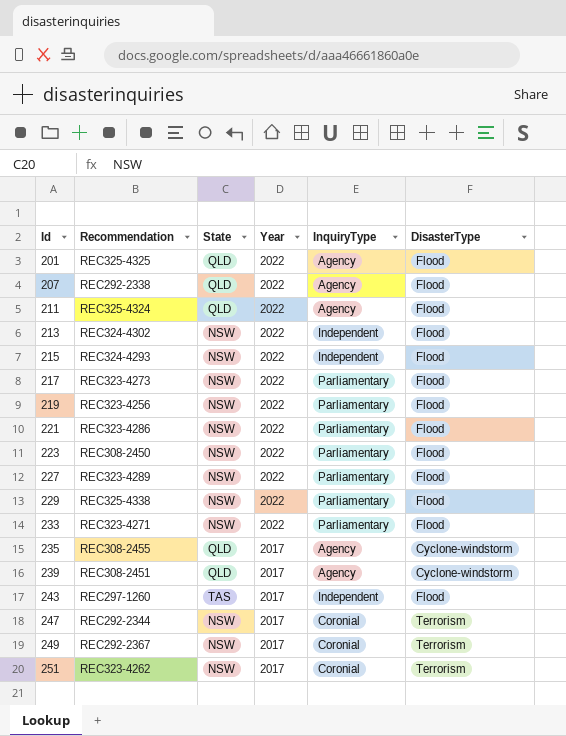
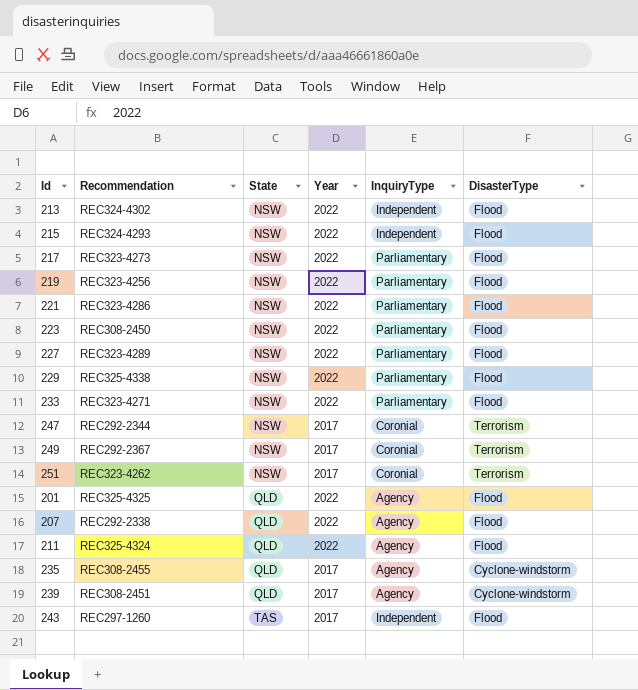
row order: Id ascending -> State ascending

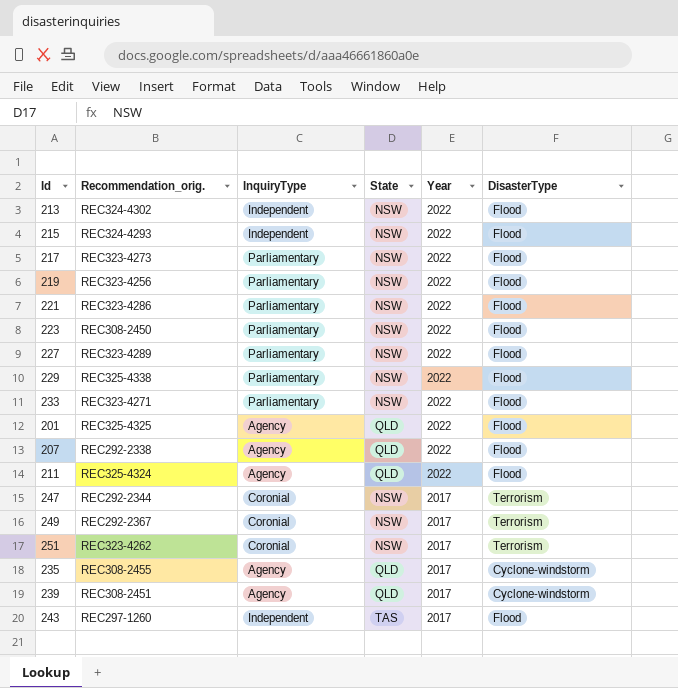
row order: State ascending -> Year descending
column name: Recommendation -> Recommendation_orig.
column InquiryType | position: 5 -> 3

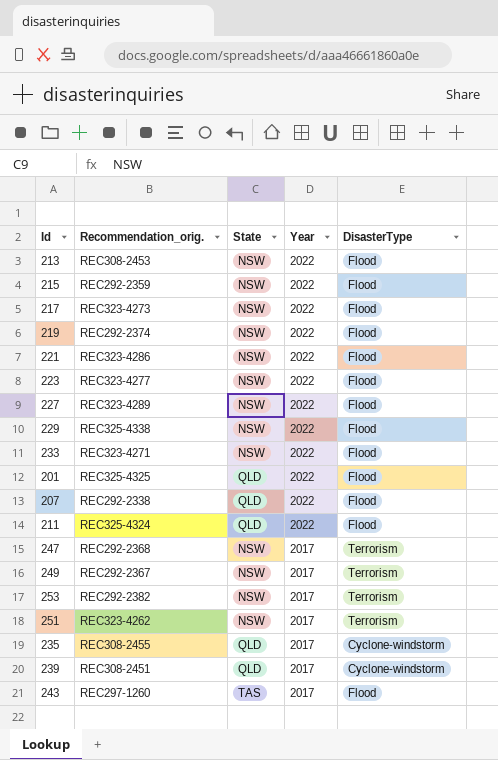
column InquiryType | position: 3 -> none
213 | Recommendation_orig.: REC324-4302 -> REC308-2453
215 | Recommendation_orig.: REC324-4293 -> REC292-2359
219 | Recommendation_orig.: REC323-4256 -> REC292-2374
223 | Recommendation_orig.: REC308-2450 -> REC323-4277
247 | Recommendation_orig.: REC292-2344 -> REC292-2368
row 253: none -> REC292-2382 | NSW | 2017 | Terrorism

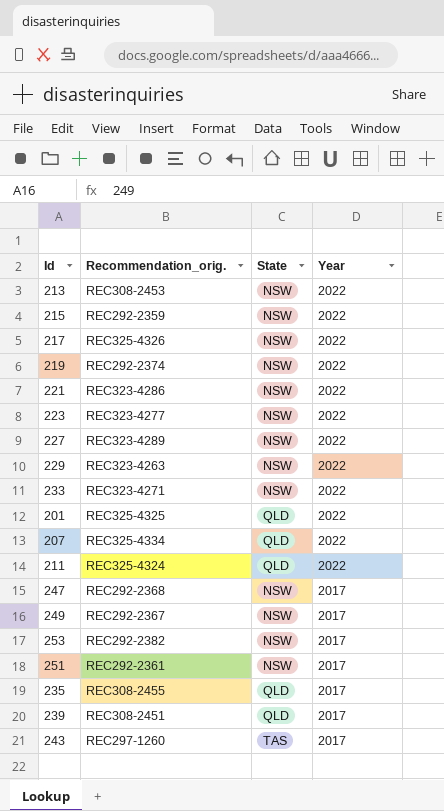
column DisasterType | position: 5 -> none
217 | Recommendation_orig.: REC323-4273 -> REC325-4326
229 | Recommendation_orig.: REC325-4338 -> REC323-4263
207 | Recommendation_orig.: REC292-2338 -> REC325-4334
251 | Recommendation_orig.: REC323-4262 -> REC292-2361

